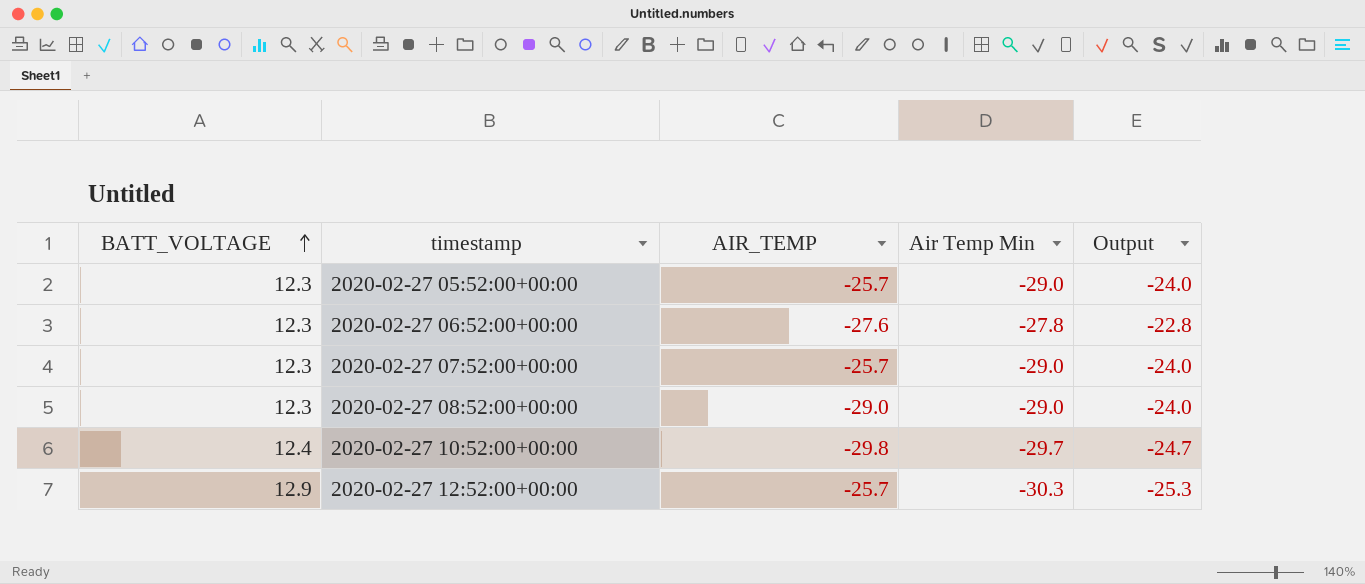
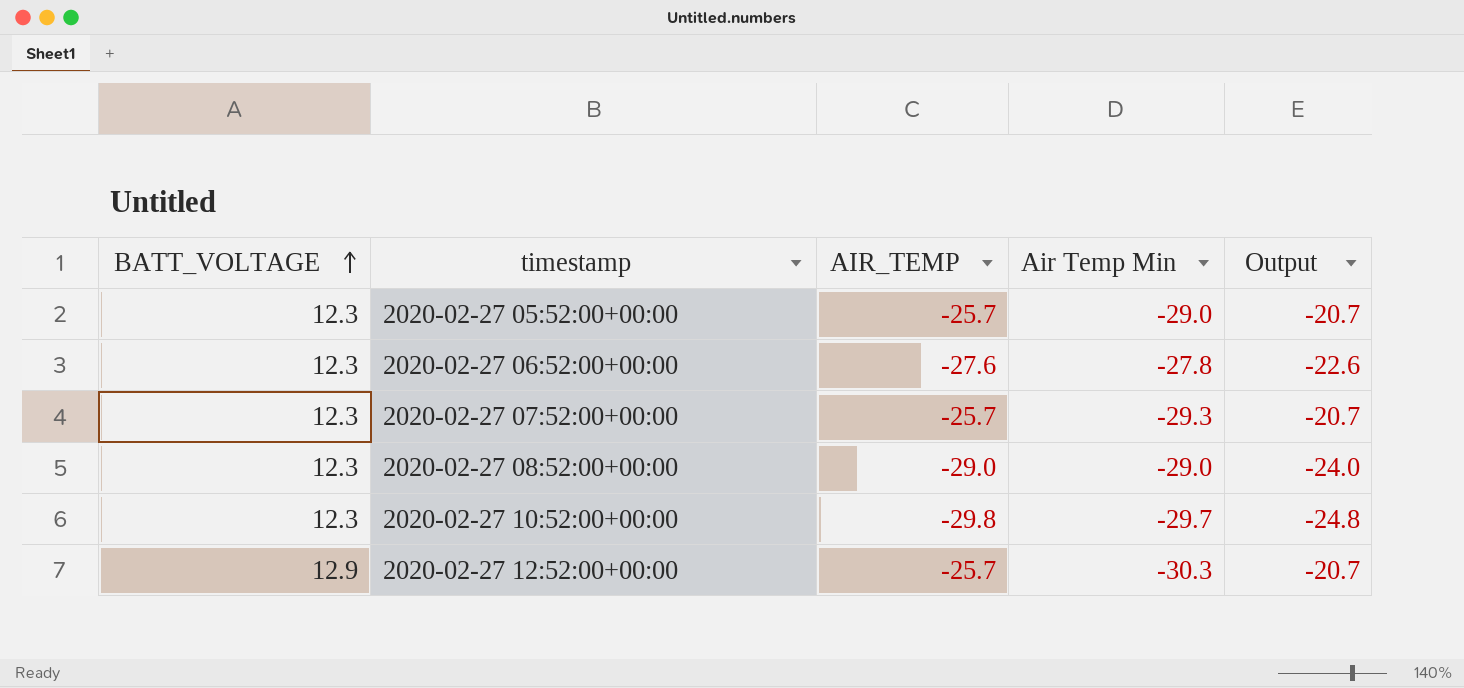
column Output | formula: [Air Temp Min] + 5 -> [AIR_TEMP] + 5
2020-02-27 07:52:00+00:00 | Air Temp Min: -29.0 -> -29.3
2020-02-27 10:52:00+00:00 | BATT_VOLTAGE: 12.4 -> 12.3

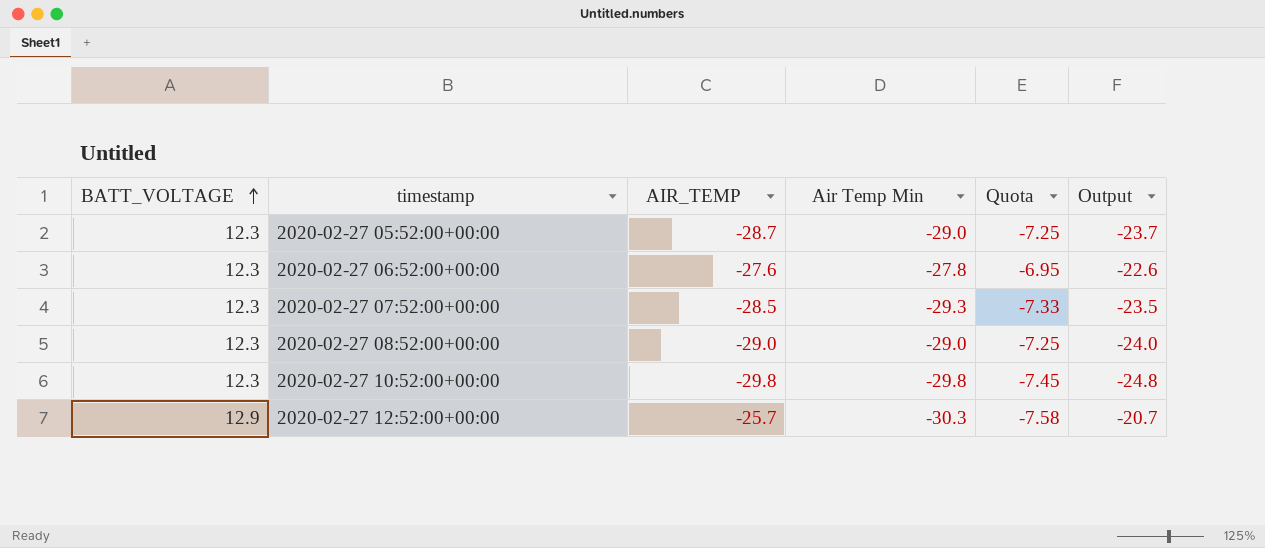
column Quota | formula: none -> [Air Temp Min] * 0.25
2020-02-27 05:52:00+00:00 | AIR_TEMP: -25.7 -> -28.7
2020-02-27 05:52:00+00:00 | Output: -20.7 -> -23.7
2020-02-27 07:52:00+00:00 | AIR_TEMP: -25.7 -> -28.5
2020-02-27 07:52:00+00:00 | Output: -20.7 -> -23.5
2020-02-27 10:52:00+00:00 | Air Temp Min: -29.7 -> -29.8

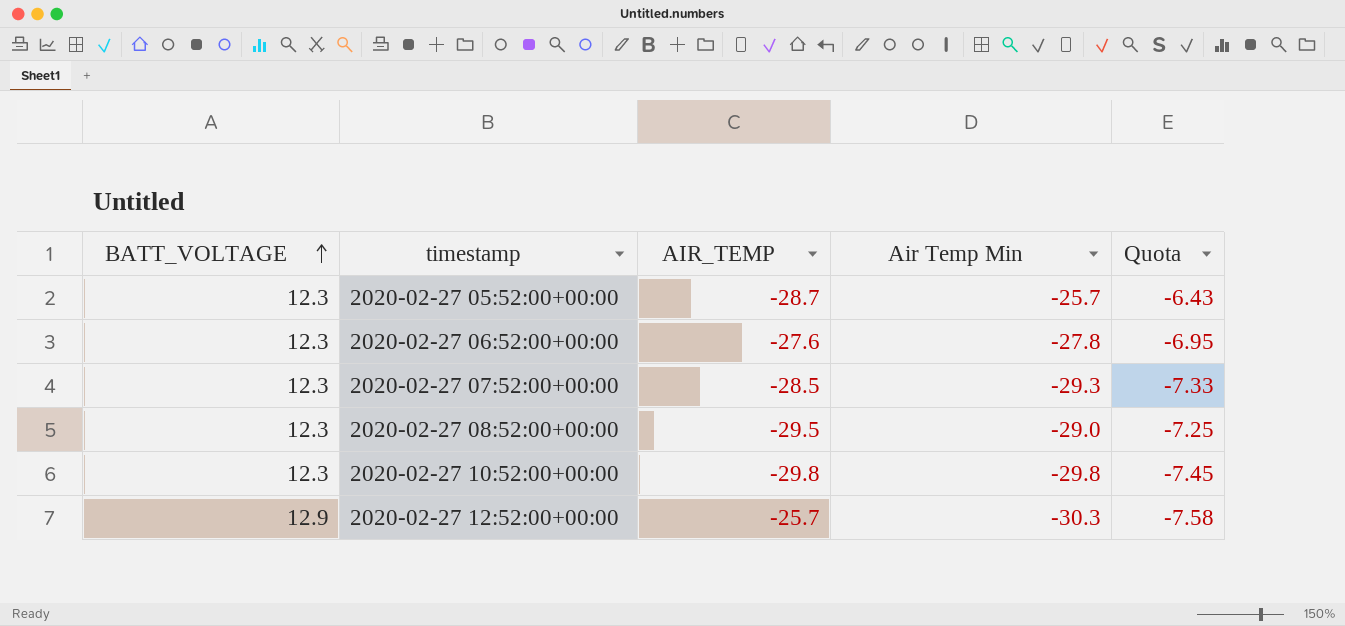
column Output | formula: [AIR_TEMP] + 5 -> none
2020-02-27 05:52:00+00:00 | Air Temp Min: -29.0 -> -25.7
2020-02-27 05:52:00+00:00 | Quota: -7.25 -> -6.43
2020-02-27 08:52:00+00:00 | AIR_TEMP: -29.0 -> -29.5

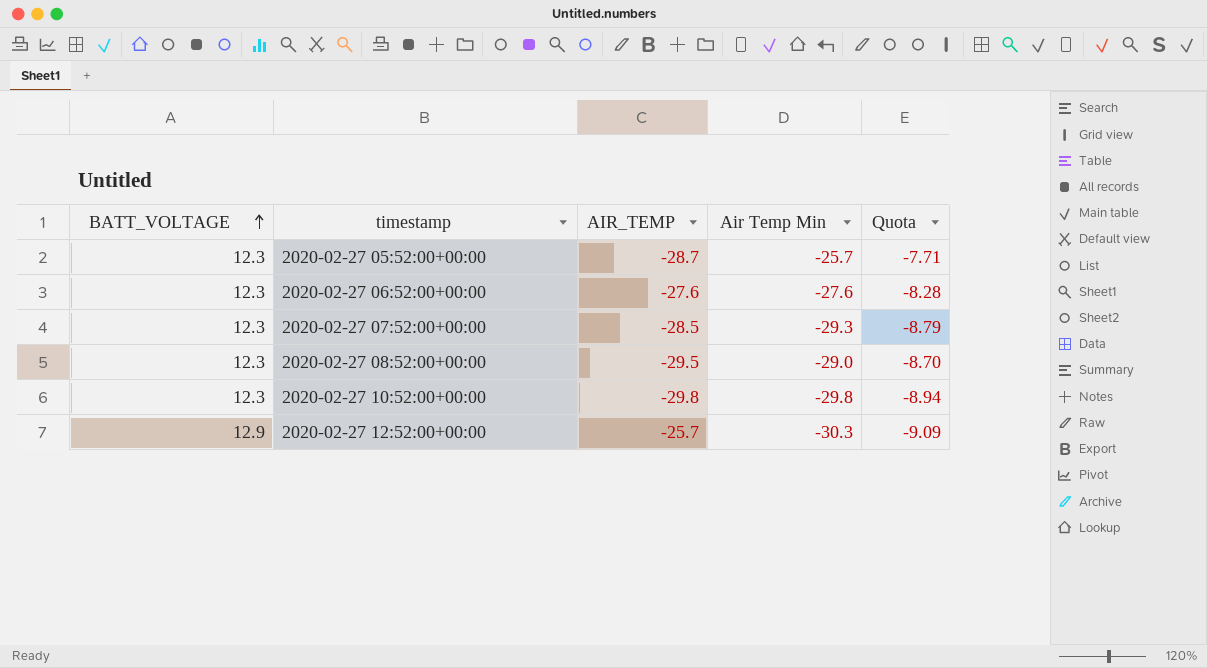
column Quota | formula: [Air Temp Min] * 0.25 -> [Air Temp Min] * 0.3
2020-02-27 06:52:00+00:00 | Air Temp Min: -27.8 -> -27.6

